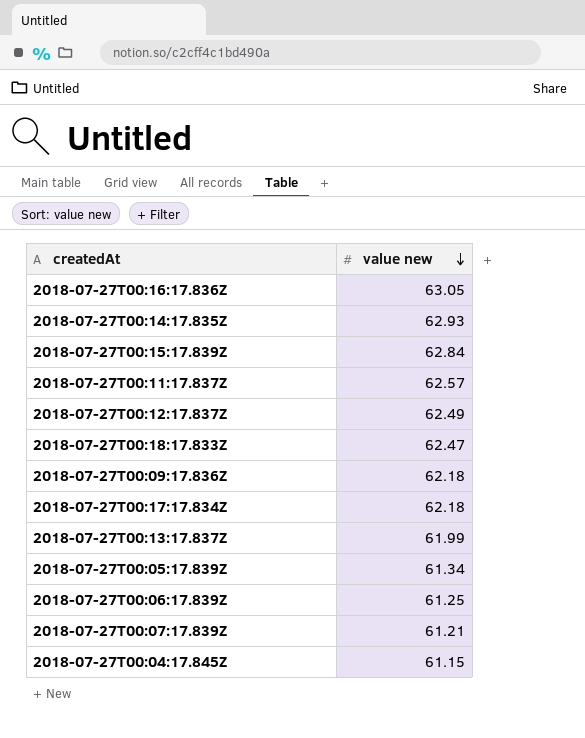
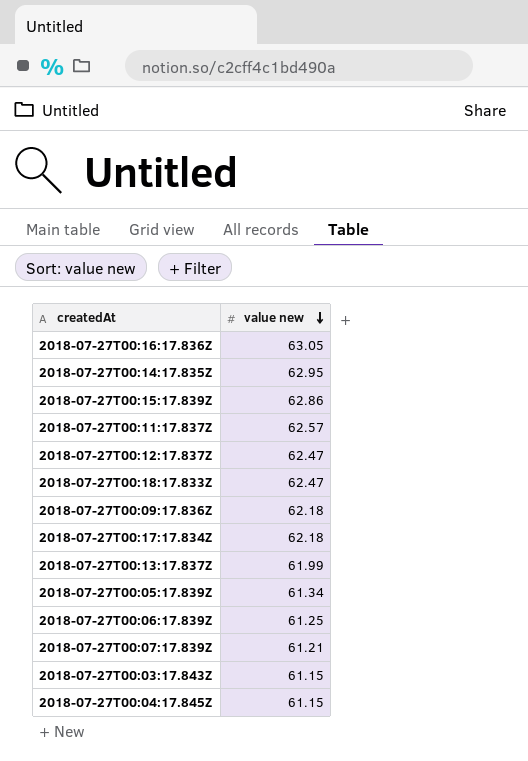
2018-07-27T00:14:17.835Z | value new: 62.93 -> 62.95
2018-07-27T00:15:17.839Z | value new: 62.84 -> 62.86
2018-07-27T00:12:17.837Z | value new: 62.49 -> 62.47
row 2018-07-27T00:03:17.843Z: none -> 61.15

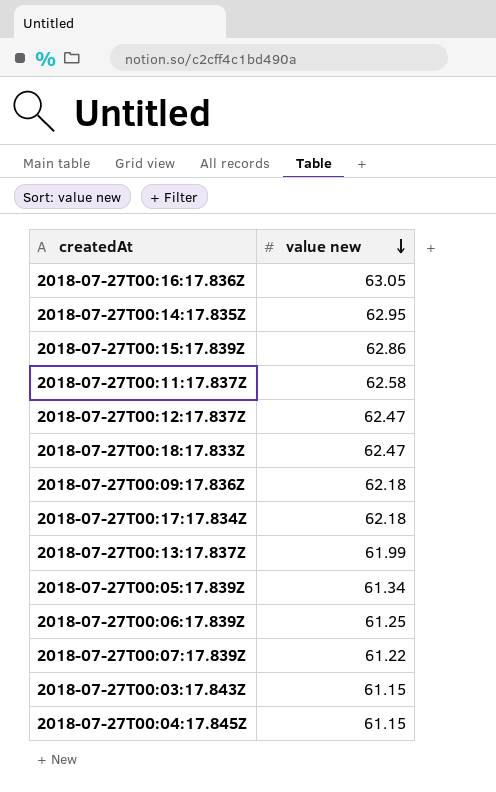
2018-07-27T00:11:17.837Z | value new: 62.57 -> 62.58
2018-07-27T00:07:17.839Z | value new: 61.21 -> 61.22

